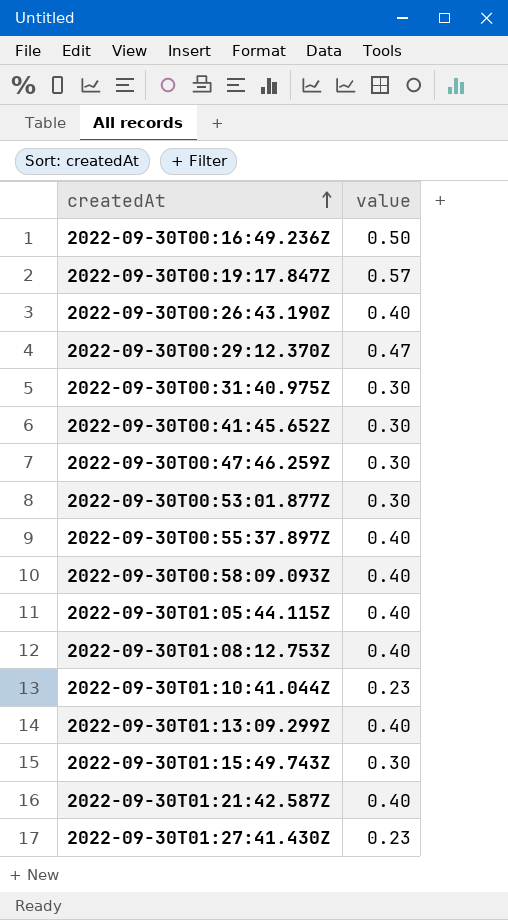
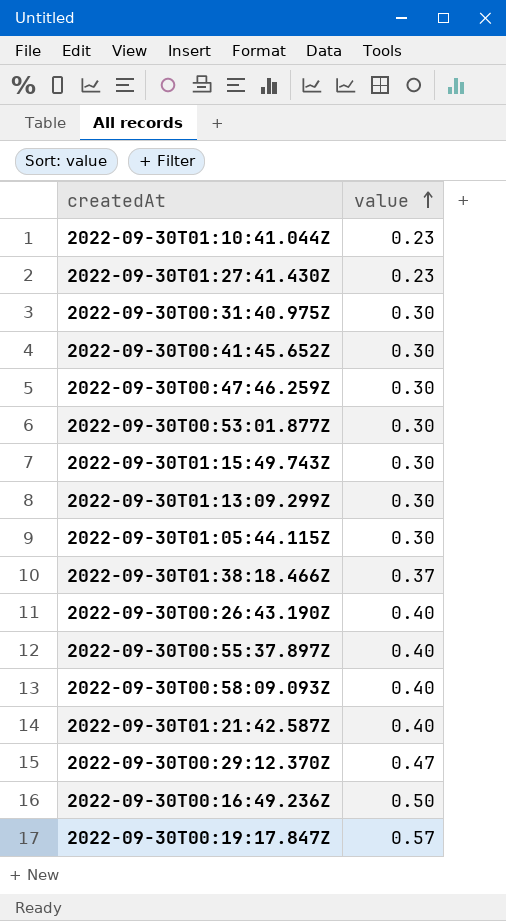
row order: createdAt ascending -> value ascending
row 2022-09-30T01:08:12.753Z: 0.40 -> none
2022-09-30T01:13:09.299Z | value: 0.40 -> 0.30
2022-09-30T01:05:44.115Z | value: 0.40 -> 0.30
row 2022-09-30T01:38:18.466Z: none -> 0.37

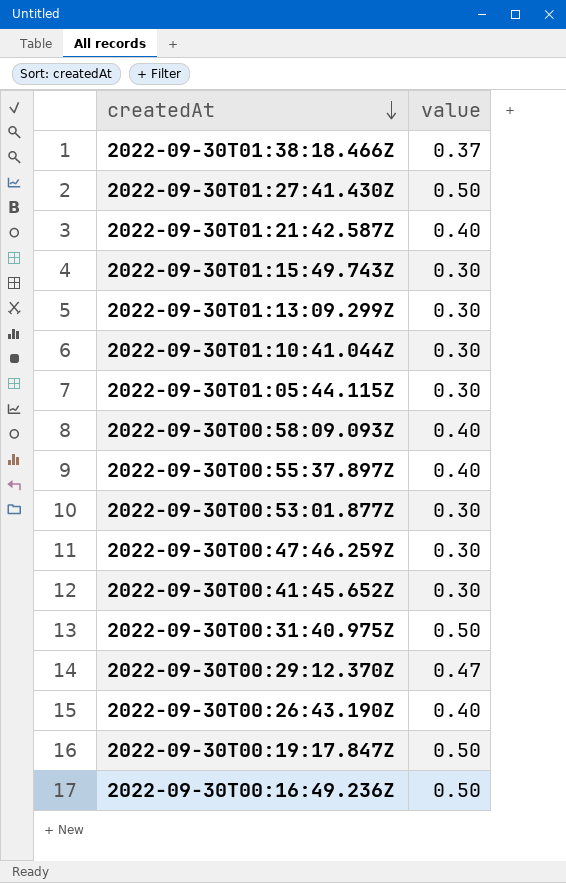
row order: value ascending -> createdAt descending
2022-09-30T01:27:41.430Z | value: 0.23 -> 0.50
2022-09-30T01:10:41.044Z | value: 0.23 -> 0.30
2022-09-30T00:31:40.975Z | value: 0.30 -> 0.50
2022-09-30T00:19:17.847Z | value: 0.57 -> 0.50

